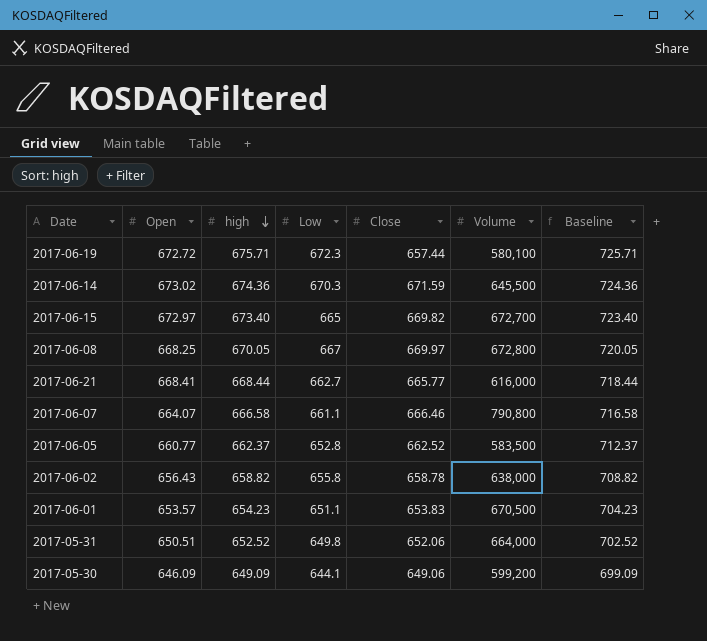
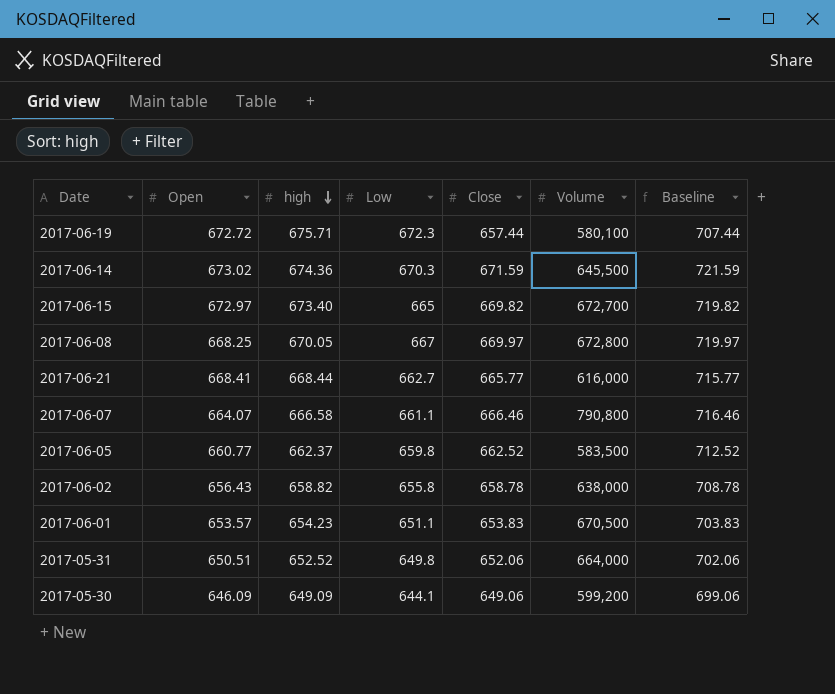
column Baseline | formula: [high] + 50 -> [Close] + 50
2017-06-05 | Low: 652.8 -> 659.8

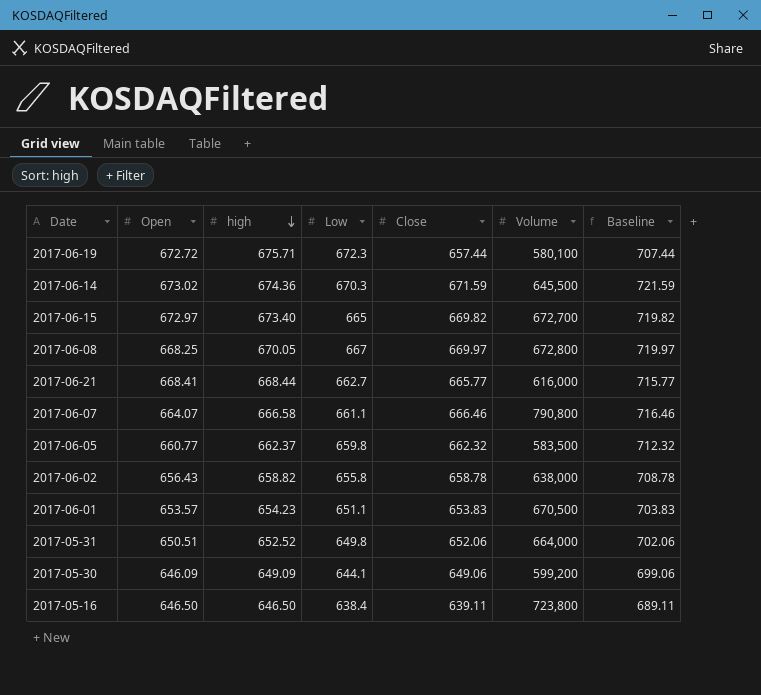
2017-06-05 | Close: 662.52 -> 662.32
2017-06-05 | Baseline: 712.52 -> 712.32
row 2017-05-16: none -> 646.50 | 646.50 | 638.4 | 639.11 | 723,800 | 689.11

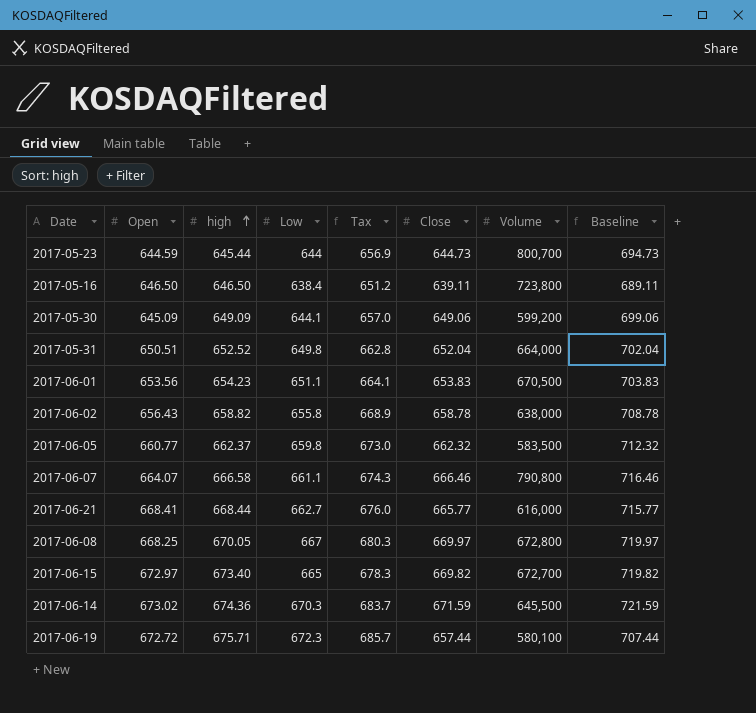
row order: high descending -> high ascending
column Tax | formula: none -> [Low] * 1.02
row 2017-05-23: none -> 644.59 | 645.44 | 644 | 656.9 | 644.73 | 800,700 | 694.73
2017-05-30 | Open: 646.09 -> 645.09
2017-05-31 | Close: 652.06 -> 652.04
2017-05-31 | Baseline: 702.06 -> 702.04
2017-06-01 | Open: 653.57 -> 653.56

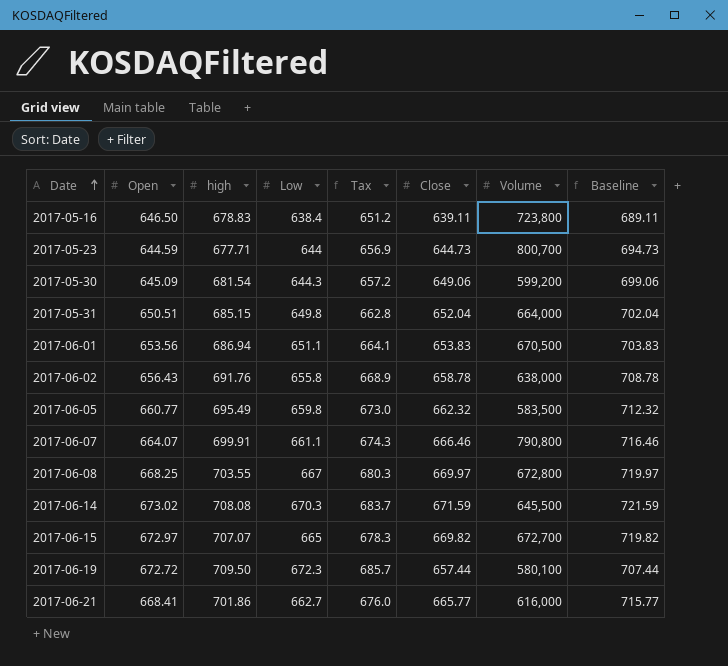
row order: high ascending -> Date ascending
2017-05-16 | high: 646.50 -> 678.83
2017-05-23 | high: 645.44 -> 677.71
2017-05-30 | high: 649.09 -> 681.54
2017-05-30 | Low: 644.1 -> 644.3
2017-05-30 | Tax: 657.0 -> 657.2
2017-05-31 | high: 652.52 -> 685.15
2017-06-01 | high: 654.23 -> 686.94
2017-06-02 | high: 658.82 -> 691.76
2017-06-05 | high: 662.37 -> 695.49
2017-06-07 | high: 666.58 -> 699.91
2017-06-08 | high: 670.05 -> 703.55
2017-06-14 | high: 674.36 -> 708.08
2017-06-15 | high: 673.40 -> 707.07
2017-06-19 | high: 675.71 -> 709.50
2017-06-21 | high: 668.44 -> 701.86

